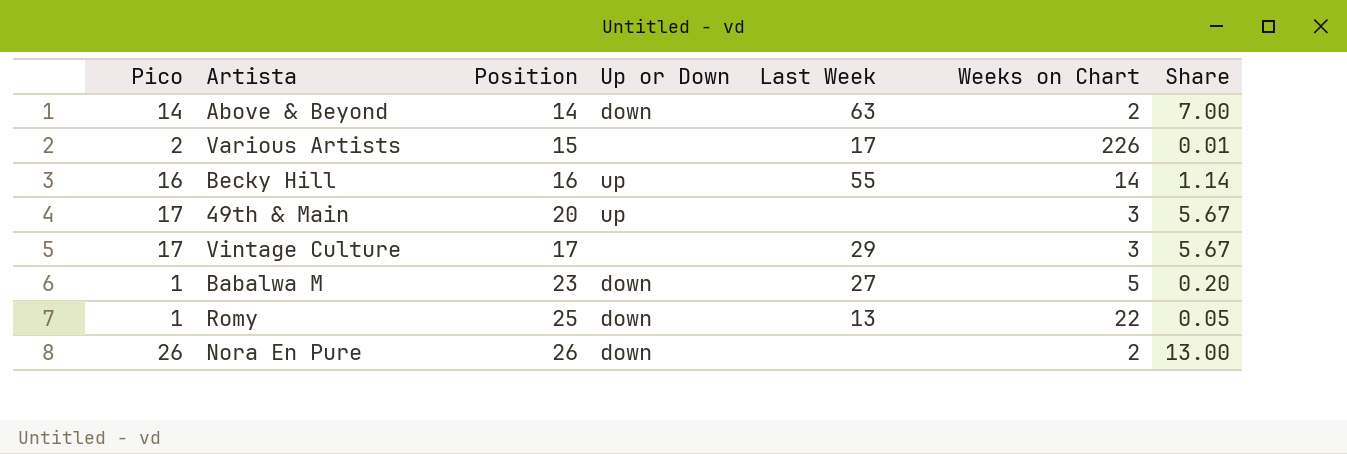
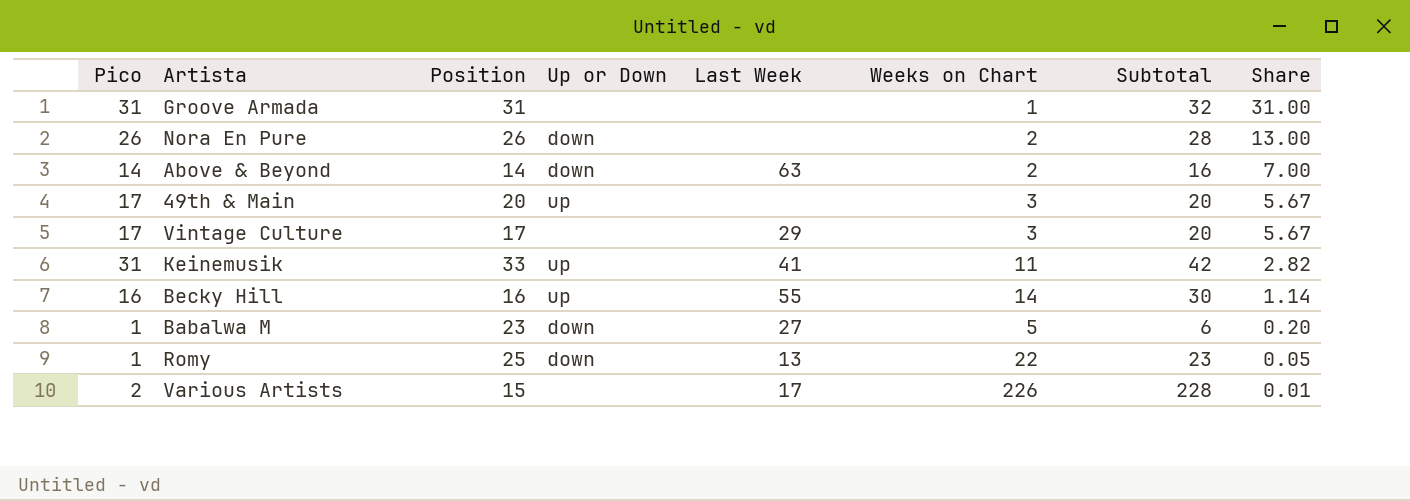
row order: none -> Share descending
column Subtotal | formula: none -> [Pico] + [Weeks on Chart]
row Groove Armada: none -> 31 | 31 | none | none | 1 | 32 | 31.00
row Keinemusik: none -> 31 | 33 | up | 41 | 11 | 42 | 2.82

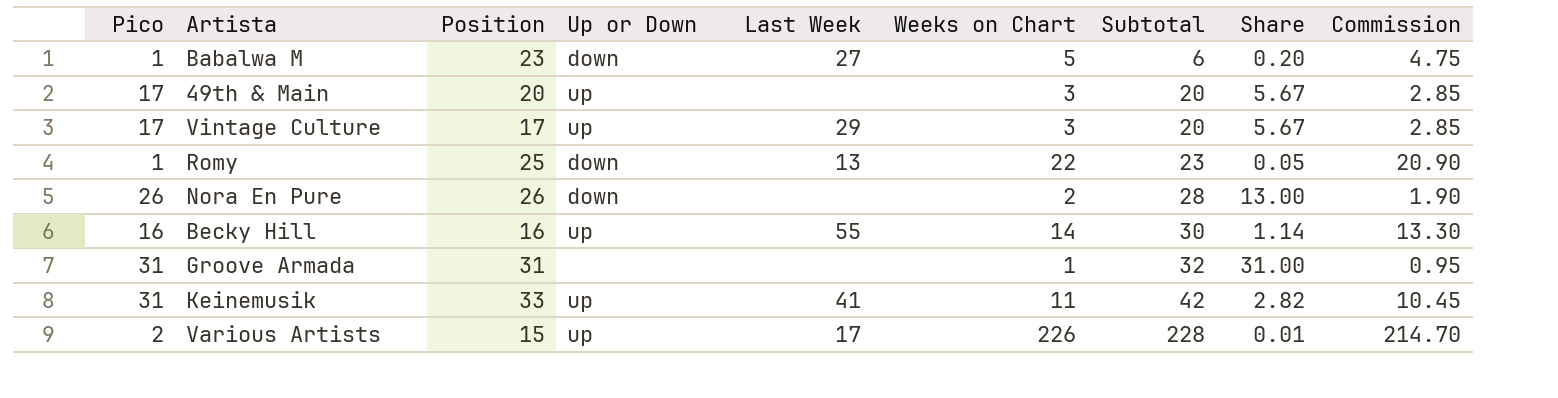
row order: Share descending -> Subtotal ascending
column Commission | formula: none -> [Weeks on Chart] * 0.95
row Above & Beyond: 14 | 14 | down | 63 | 2 | 16 | 7.00 -> none
Vintage Culture | Up or Down: none -> up
Various Artists | Up or Down: none -> up

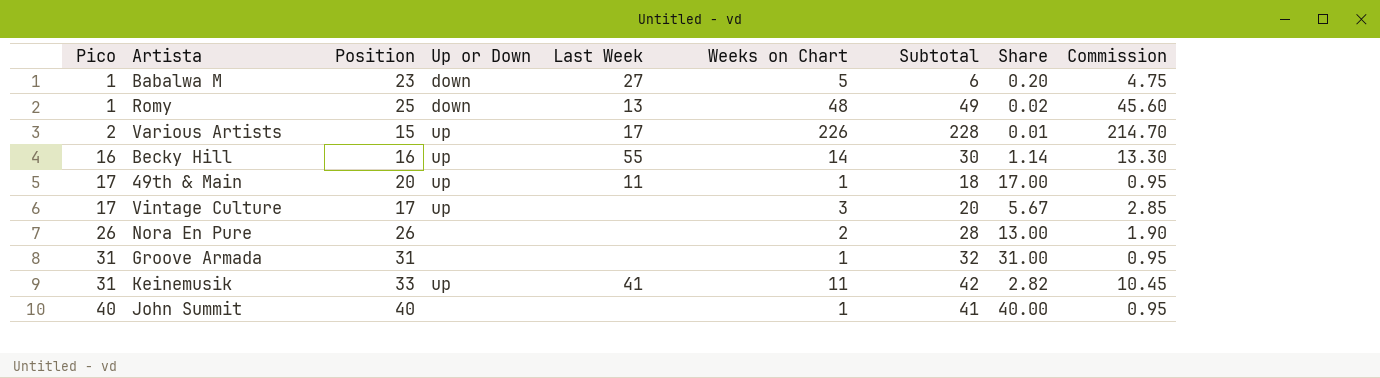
row order: Subtotal ascending -> Pico ascending
Romy | Weeks on Chart: 22 -> 48
Romy | Subtotal: 23 -> 49
Romy | Share: 0.05 -> 0.02
Romy | Commission: 20.90 -> 45.60
49th & Main | Last Week: none -> 11
49th & Main | Weeks on Chart: 3 -> 1
49th & Main | Subtotal: 20 -> 18
49th & Main | Share: 5.67 -> 17.00
49th & Main | Commission: 2.85 -> 0.95
Vintage Culture | Last Week: 29 -> none
Nora En Pure | Up or Down: down -> none
row John Summit: none -> 40 | 40 | none | none | 1 | 41 | 40.00 | 0.95

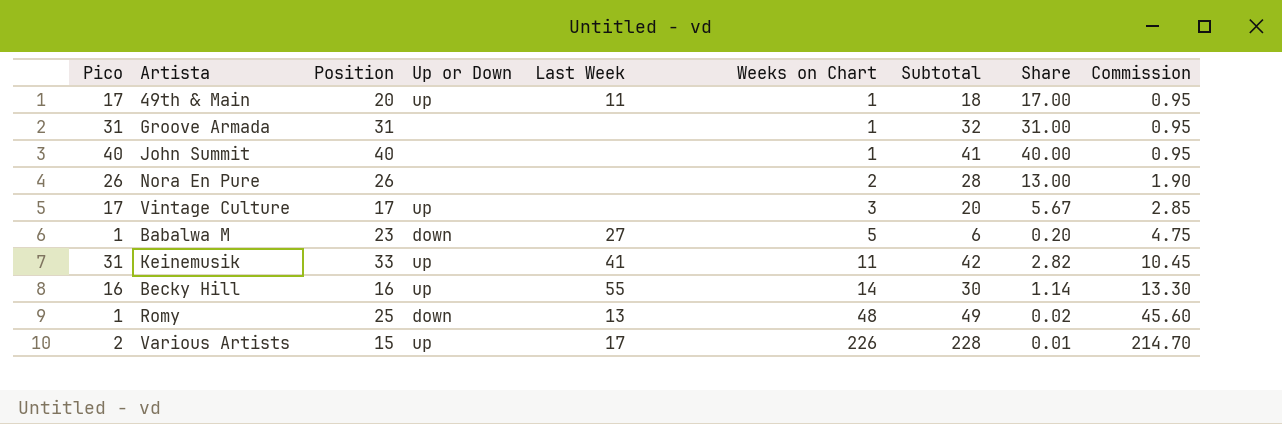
row order: Pico ascending -> Weeks on Chart ascending

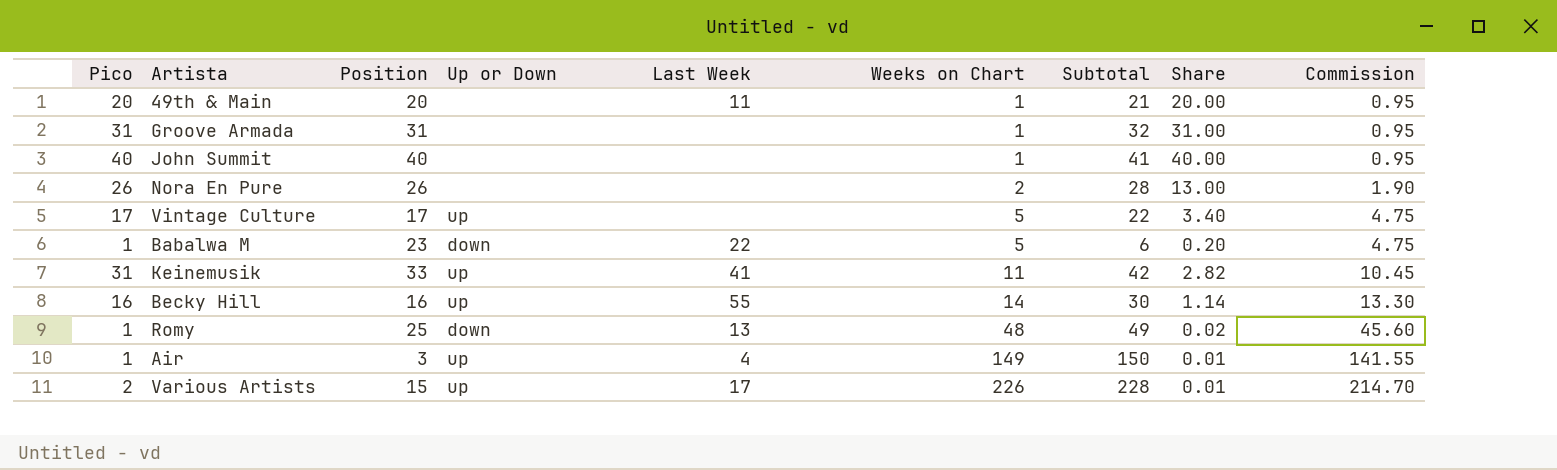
49th & Main | Pico: 17 -> 20
49th & Main | Up or Down: up -> none
49th & Main | Subtotal: 18 -> 21
49th & Main | Share: 17.00 -> 20.00
Vintage Culture | Weeks on Chart: 3 -> 5
Vintage Culture | Subtotal: 20 -> 22
Vintage Culture | Share: 5.67 -> 3.40
Vintage Culture | Commission: 2.85 -> 4.75
Babalwa M | Last Week: 27 -> 22
row Air: none -> 1 | 3 | up | 4 | 149 | 150 | 0.01 | 141.55

